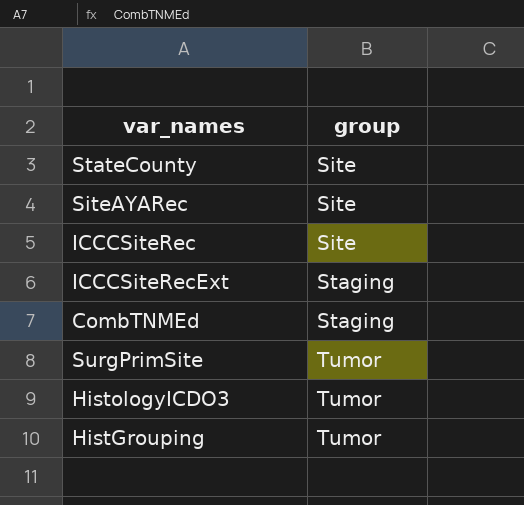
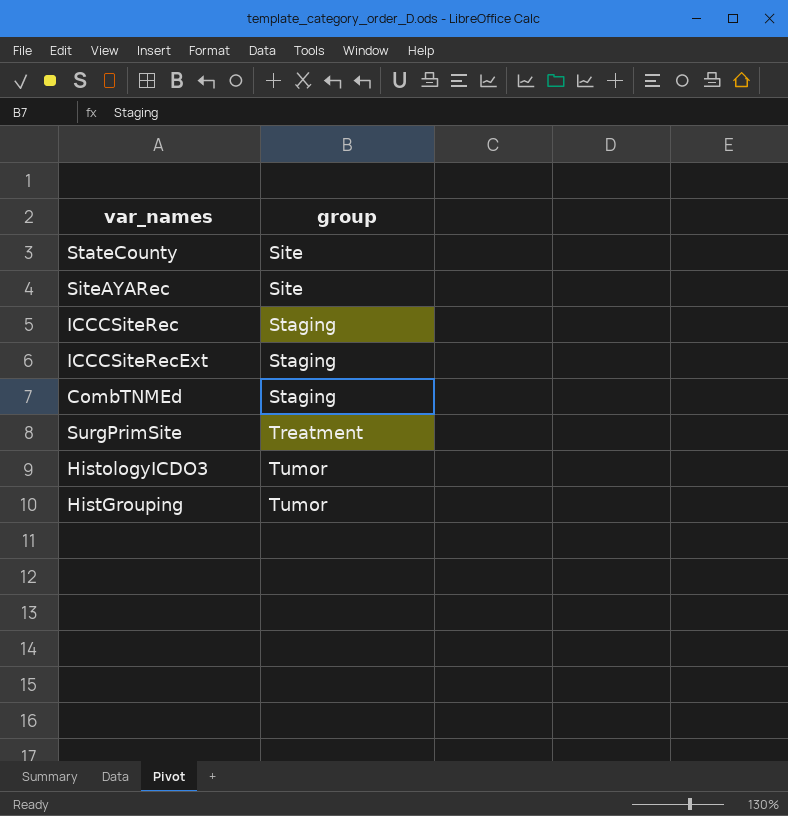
ICCCSiteRec | group: Site -> Staging
SurgPrimSite | group: Tumor -> Treatment

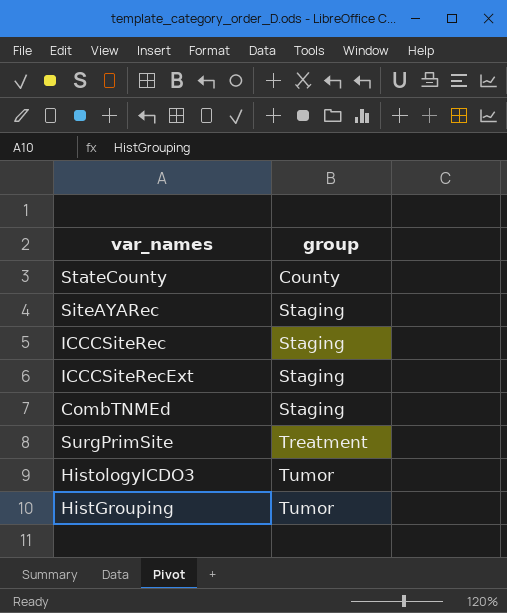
StateCounty | group: Site -> County
SiteAYARec | group: Site -> Staging

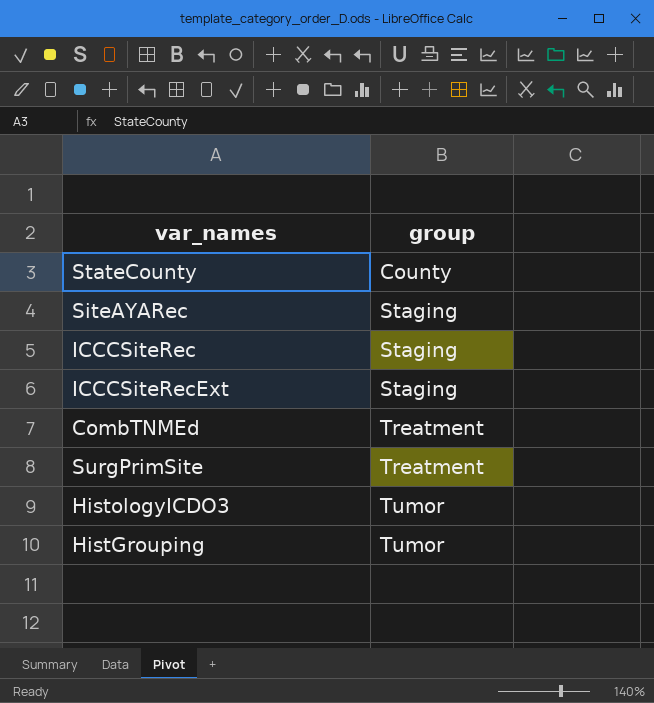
CombTNMEd | group: Staging -> Treatment

